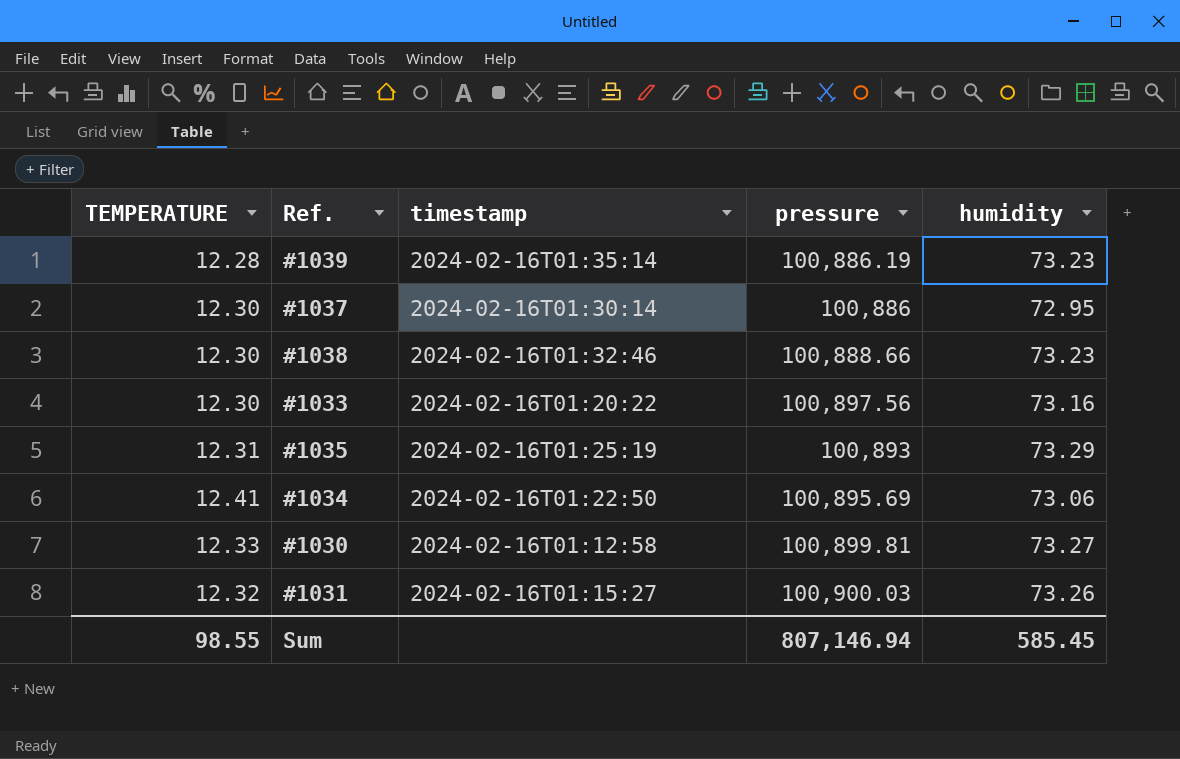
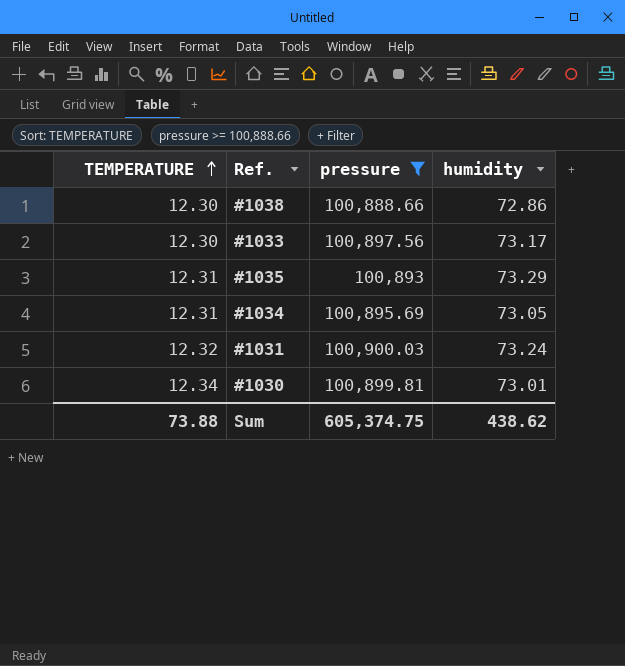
filter: none -> pressure >= 100,888.66
row order: none -> TEMPERATURE ascending
column timestamp | position: 3 -> none
#1038 | humidity: 73.23 -> 72.86
#1033 | humidity: 73.16 -> 73.17
#1034 | TEMPERATURE: 12.41 -> 12.31
#1034 | humidity: 73.06 -> 73.05
#1031 | humidity: 73.26 -> 73.24
#1030 | TEMPERATURE: 12.33 -> 12.34
#1030 | humidity: 73.27 -> 73.01
Sum | TEMPERATURE: 98.55 -> 73.88
Sum | pressure: 807,146.94 -> 605,374.75
Sum | humidity: 585.45 -> 438.62

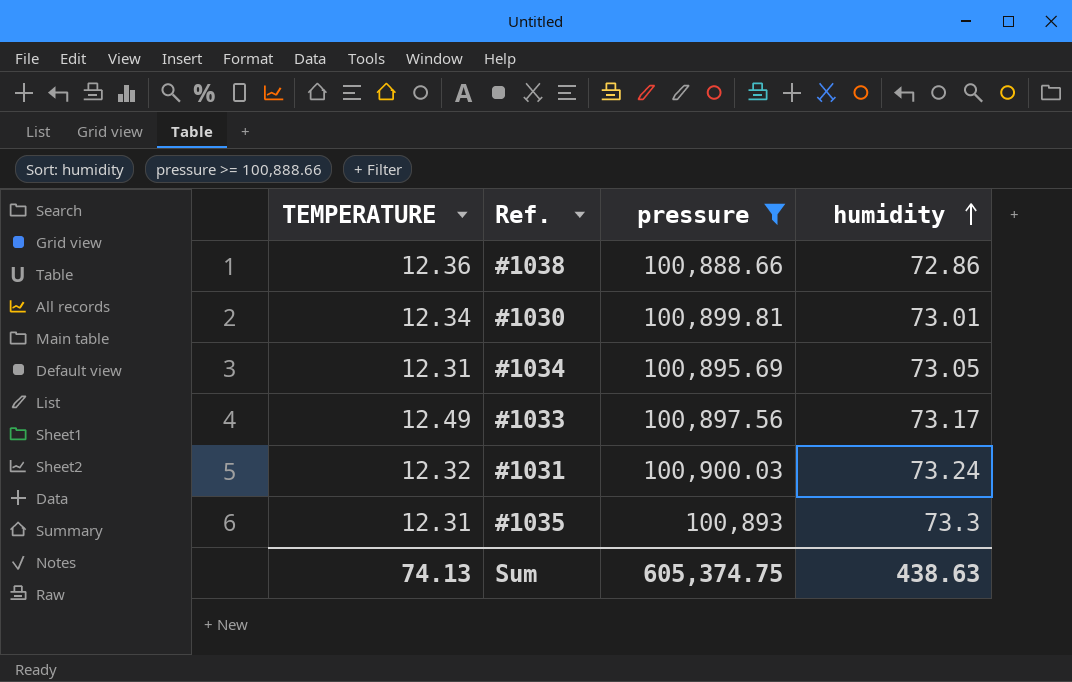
row order: TEMPERATURE ascending -> humidity ascending
#1038 | TEMPERATURE: 12.30 -> 12.36
#1033 | TEMPERATURE: 12.30 -> 12.49
#1035 | humidity: 73.29 -> 73.3
Sum | TEMPERATURE: 73.88 -> 74.13
Sum | humidity: 438.62 -> 438.63

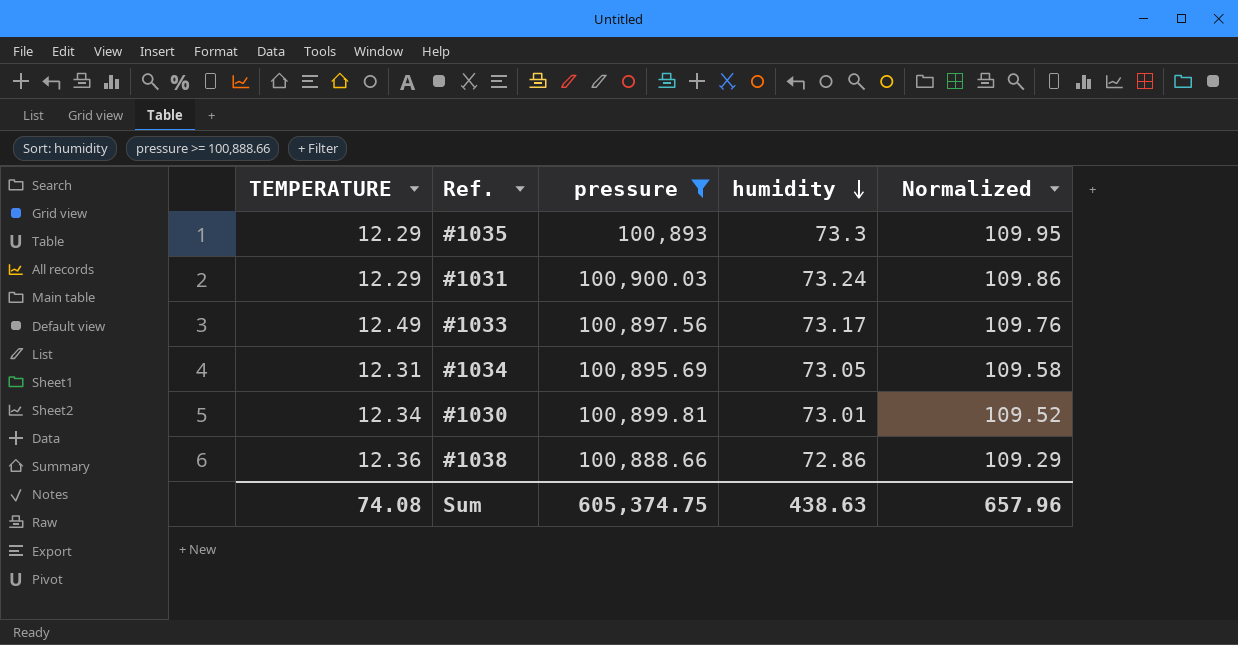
row order: humidity ascending -> humidity descending
column Normalized | formula: none -> [humidity] * 1.5
#1035 | TEMPERATURE: 12.31 -> 12.29
#1031 | TEMPERATURE: 12.32 -> 12.29
Sum | TEMPERATURE: 74.13 -> 74.08

